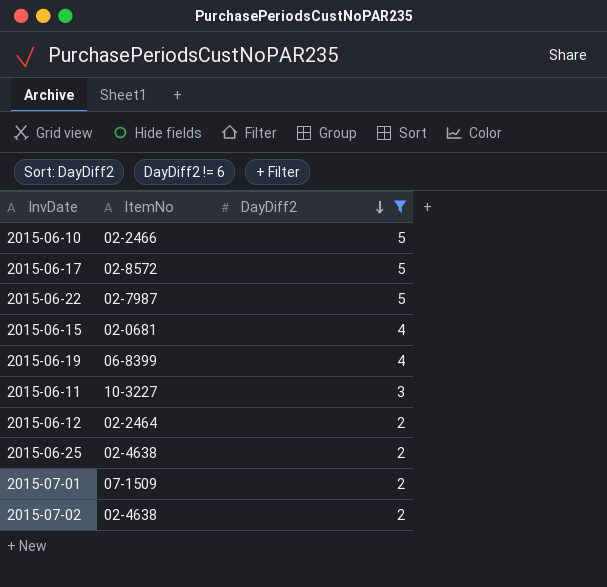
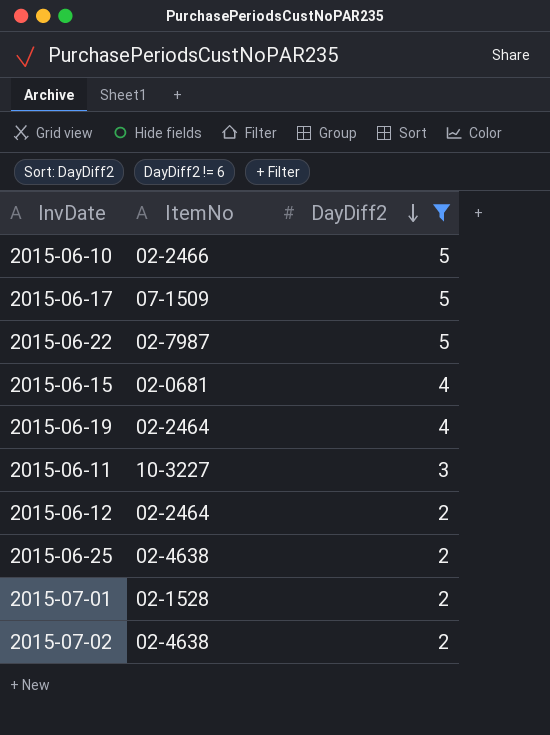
2015-06-17 | ItemNo: 02-8572 -> 07-1509
2015-06-19 | ItemNo: 06-8399 -> 02-2464
2015-07-01 | ItemNo: 07-1509 -> 02-1528

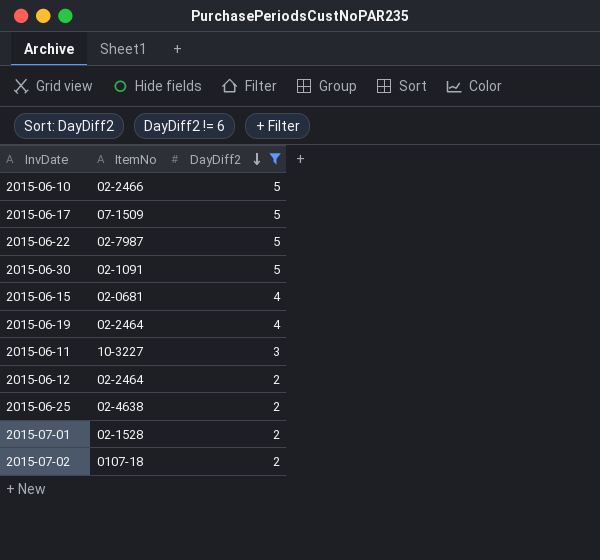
row 2015-06-30: none -> 02-1091 | 5
2015-07-02 | ItemNo: 02-4638 -> 0107-18

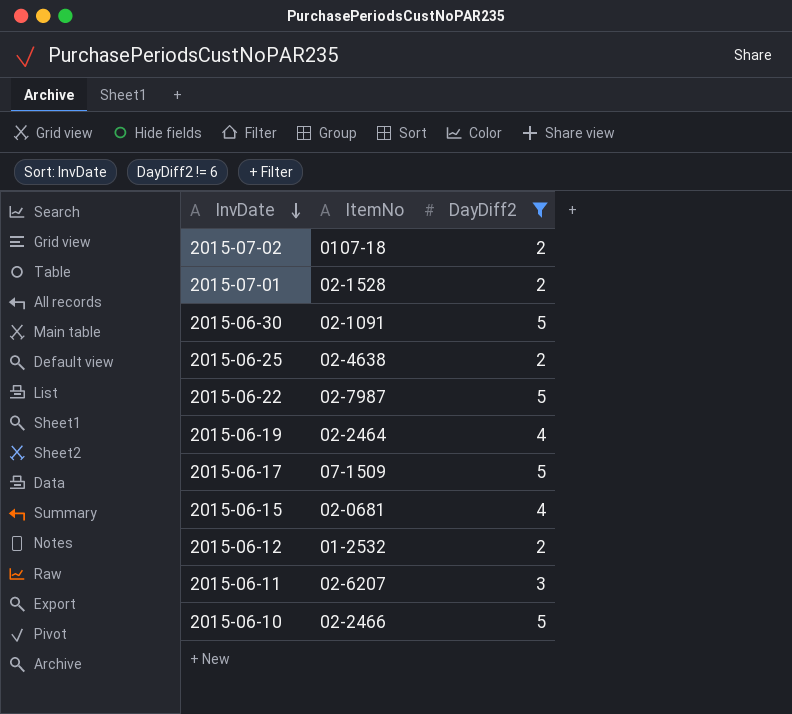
row order: DayDiff2 descending -> InvDate descending
2015-06-12 | ItemNo: 02-2464 -> 01-2532
2015-06-11 | ItemNo: 10-3227 -> 02-6207

